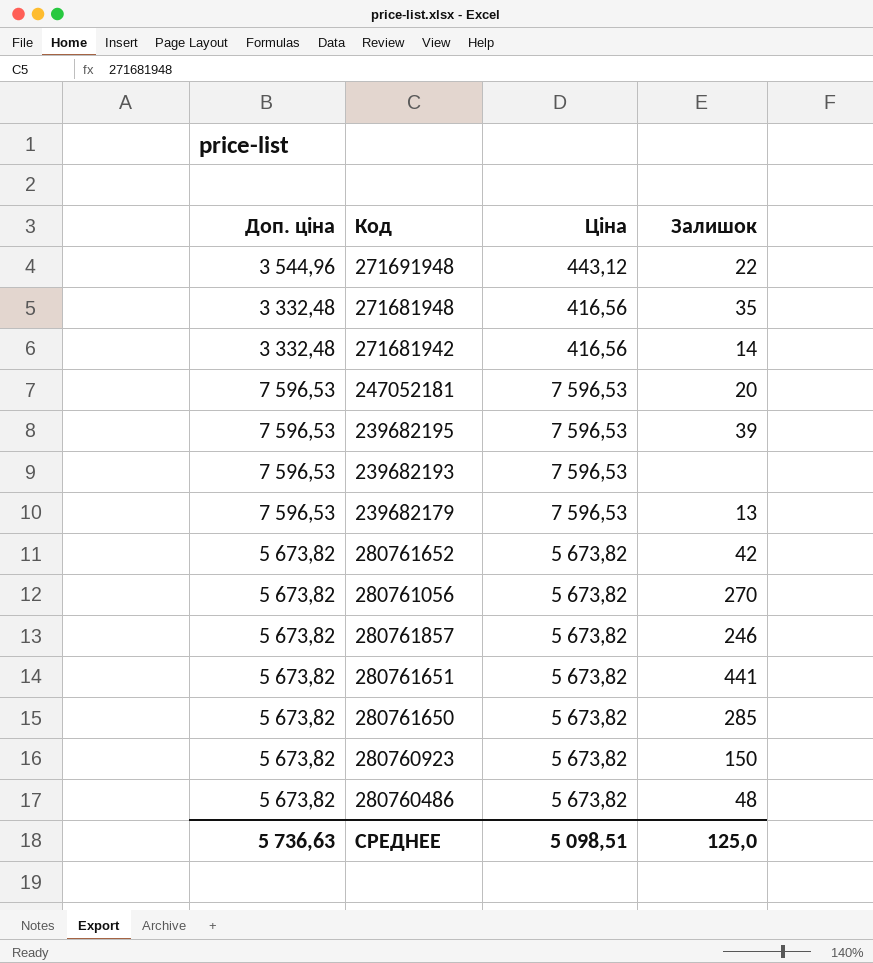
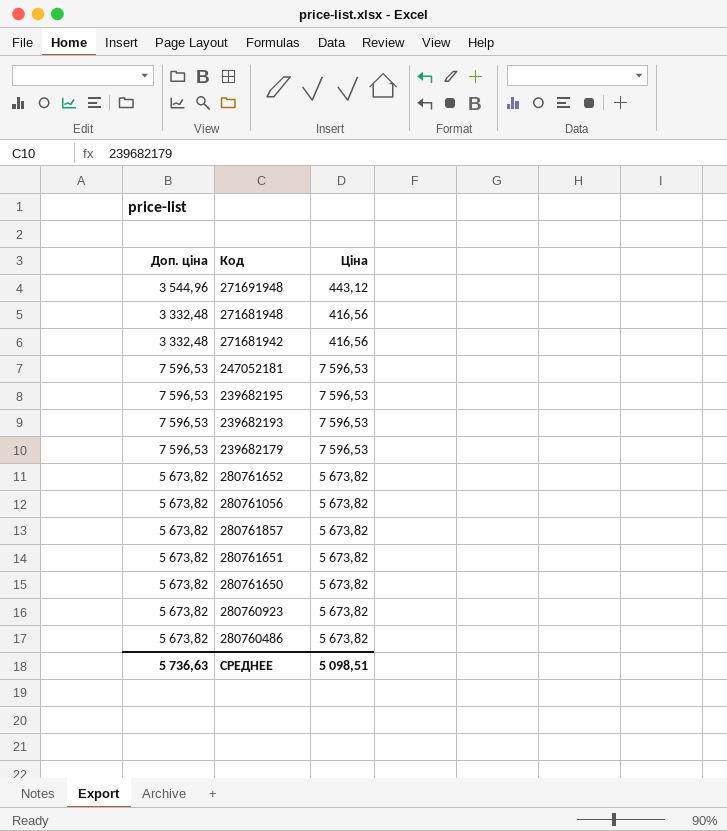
column Залишок | position: 4 -> none

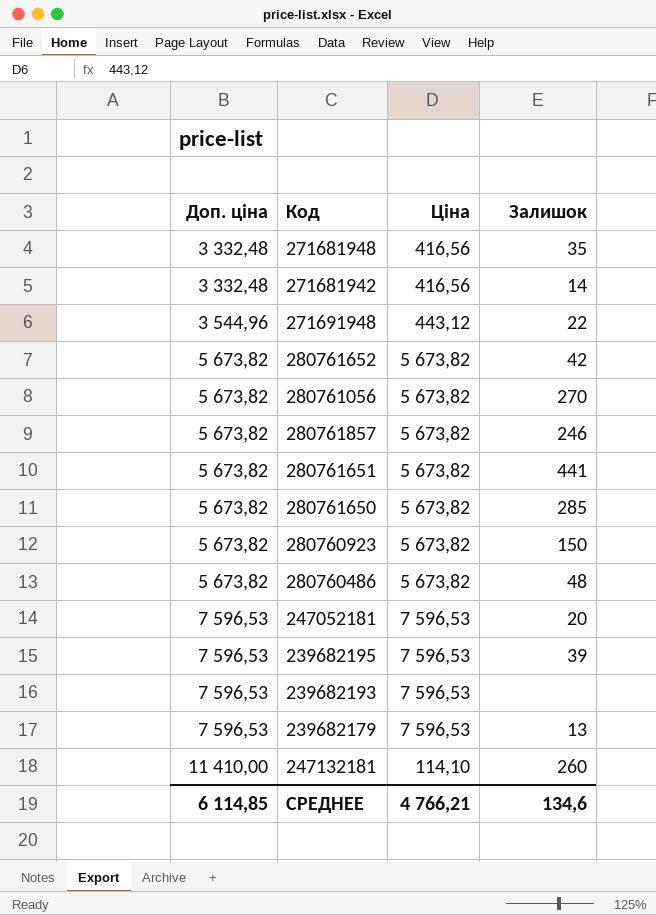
row order: none -> Доп. ціна ascending
column Залишок | position: none -> 4
row 247132181: none -> 11 410,00 | 114,10 | 260
СРЕДНЕЕ | Доп. ціна: 5 736,63 -> 6 114,85
СРЕДНЕЕ | Ціна: 5 098,51 -> 4 766,21

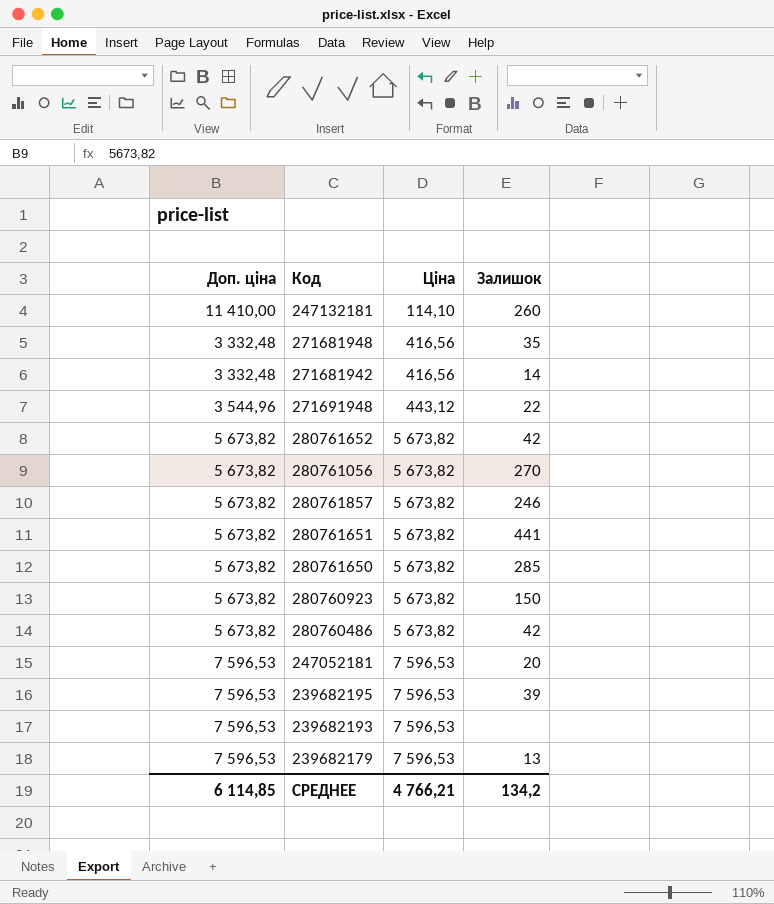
row order: Доп. ціна ascending -> Ціна ascending
280760486 | Залишок: 48 -> 42
СРЕДНЕЕ | Залишок: 134,6 -> 134,2

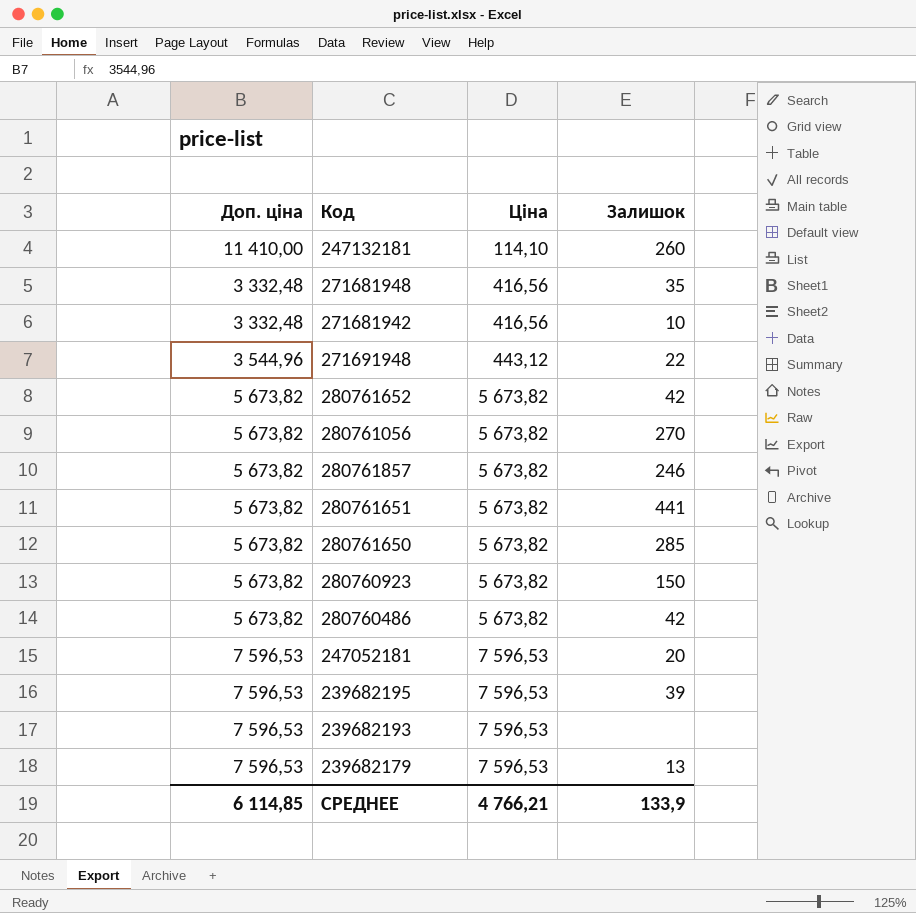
271681942 | Залишок: 14 -> 10
СРЕДНЕЕ | Залишок: 134,2 -> 133,9

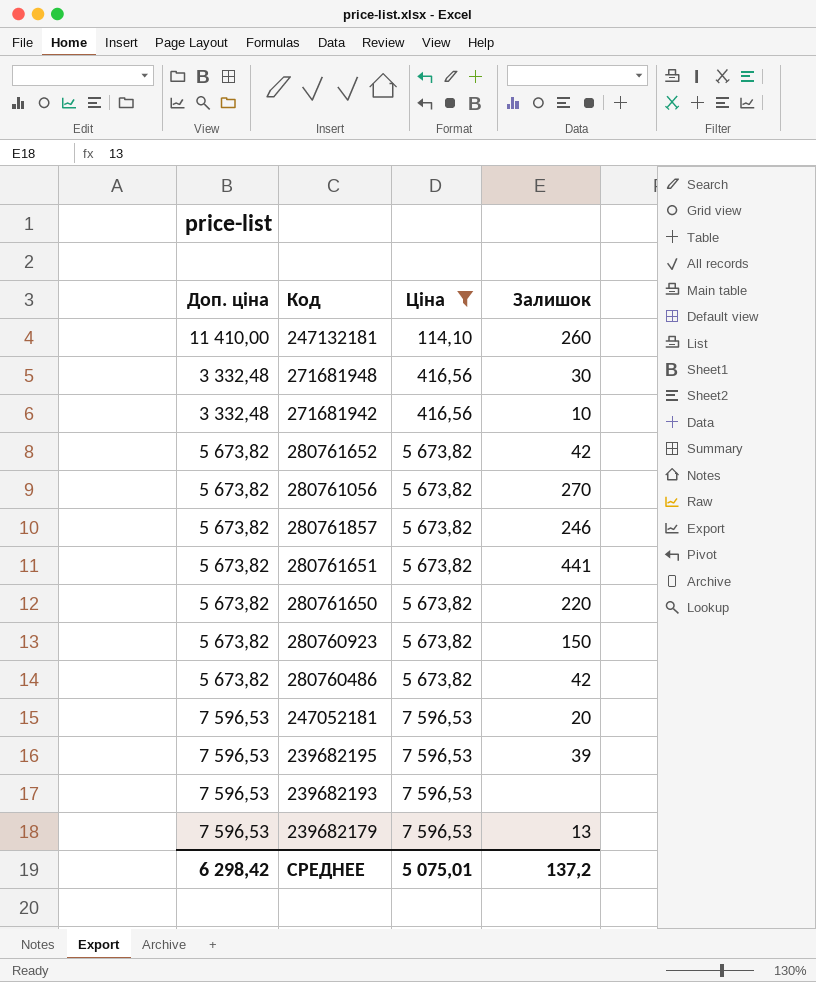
filter: none -> Ціна != 443,12
271681948 | Залишок: 35 -> 30
280761650 | Залишок: 285 -> 220
СРЕДНЕЕ | Доп. ціна: 6 114,85 -> 6 298,42
СРЕДНЕЕ | Ціна: 4 766,21 -> 5 075,01
СРЕДНЕЕ | Залишок: 133,9 -> 137,2

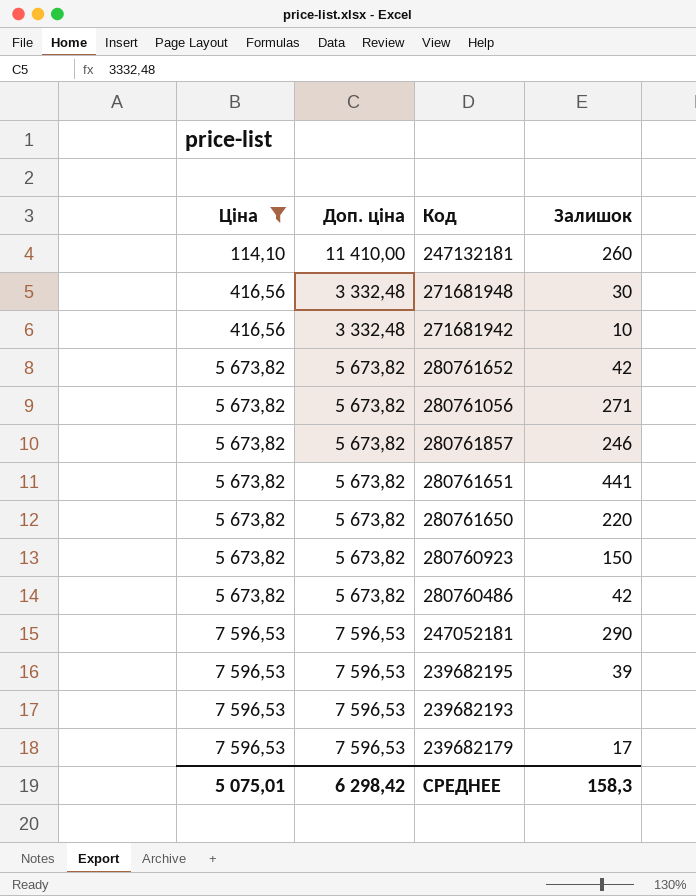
column Ціна | position: 3 -> 1
280761056 | Залишок: 270 -> 271
247052181 | Залишок: 20 -> 290
239682179 | Залишок: 13 -> 17
СРЕДНЕЕ | Залишок: 137,2 -> 158,3

